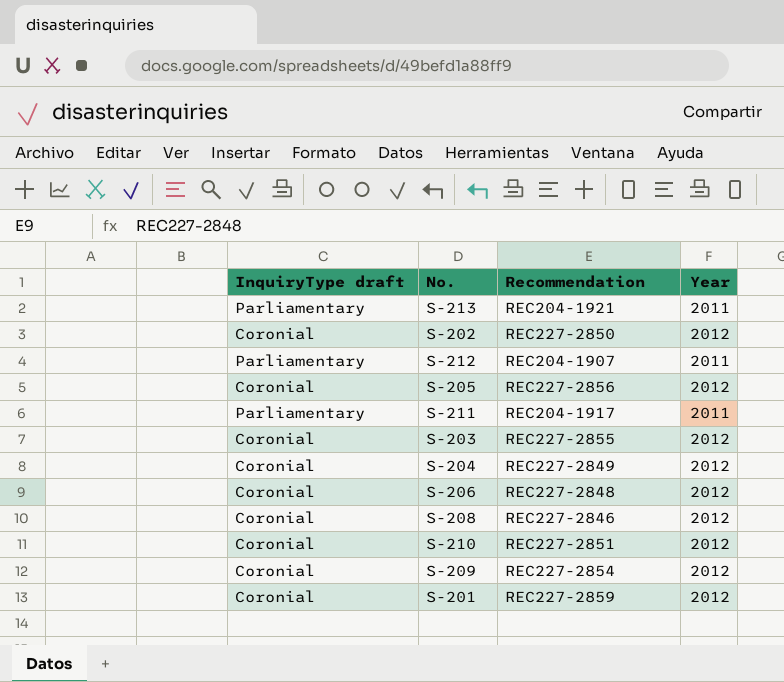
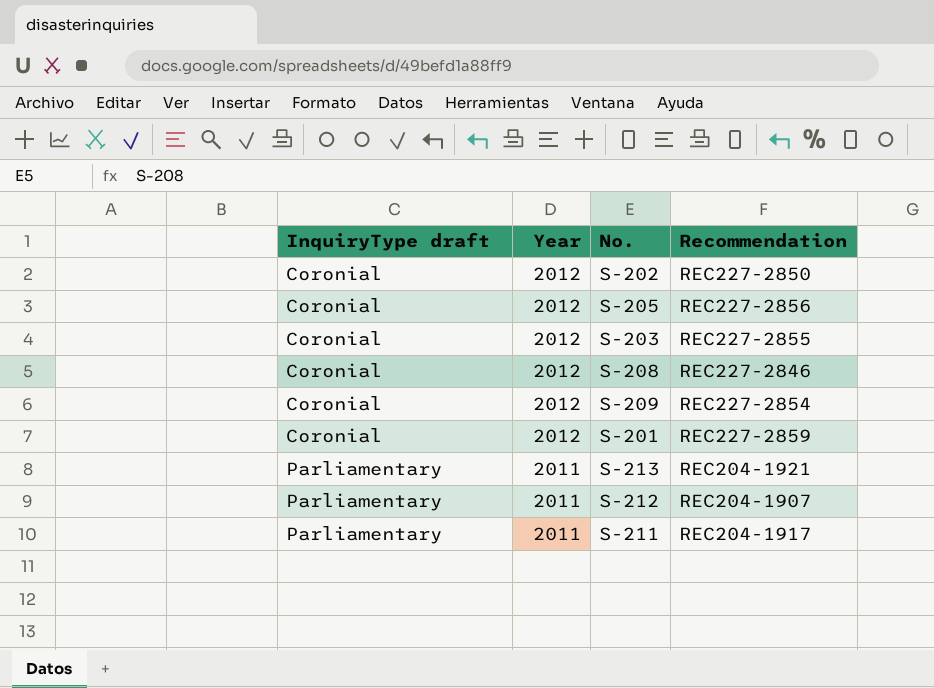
row order: none -> InquiryType draft ascending
column Year | position: 4 -> 2
row S-204: Coronial | REC227-2849 | 2012 -> none
row S-206: Coronial | REC227-2848 | 2012 -> none
row S-210: Coronial | REC227-2851 | 2012 -> none

